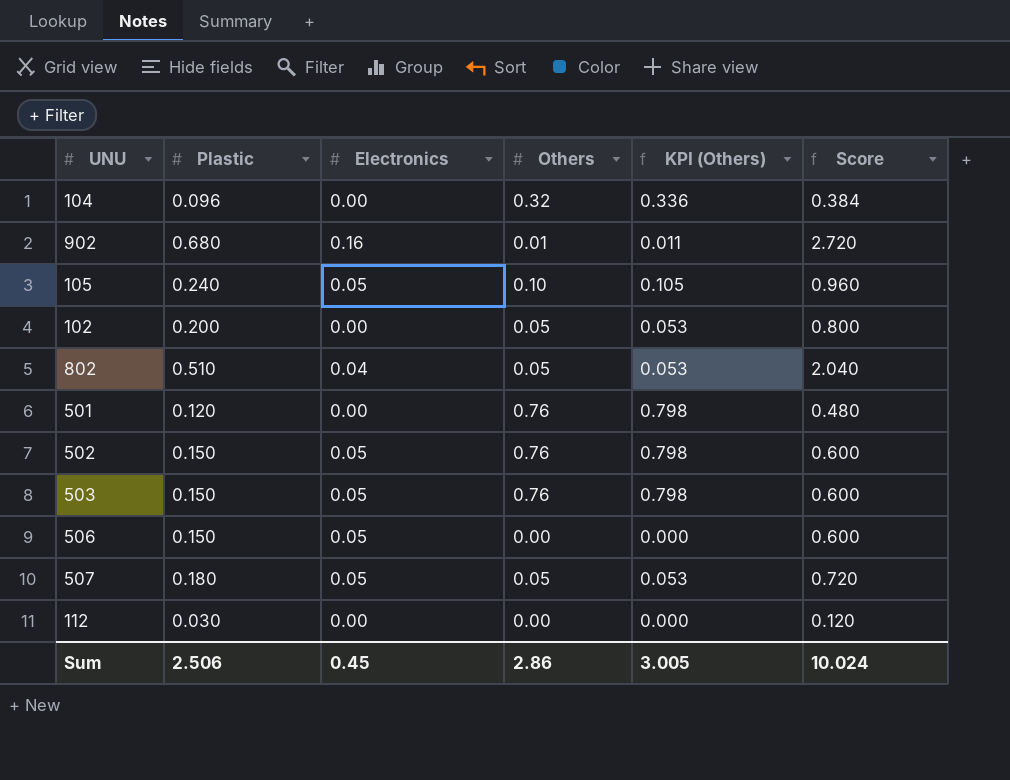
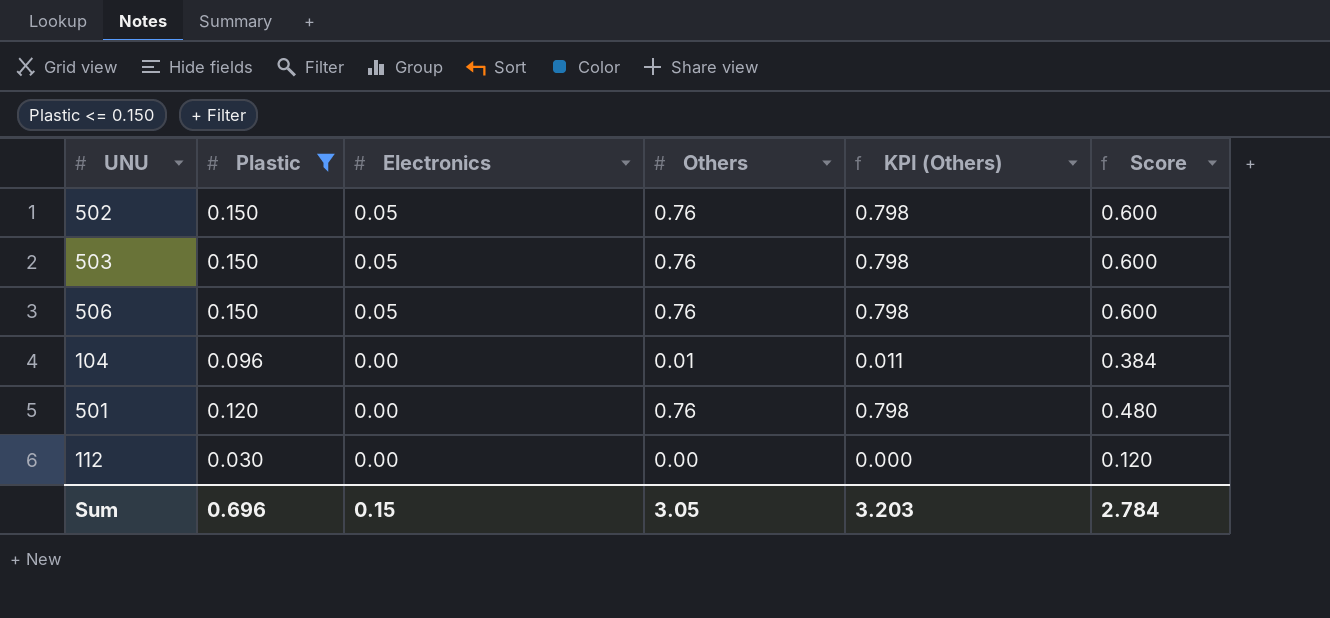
filter: none -> Plastic <= 0.150
row order: none -> Electronics descending
506 | Others: 0.00 -> 0.76
506 | KPI (Others): 0.000 -> 0.798
104 | Others: 0.32 -> 0.01
104 | KPI (Others): 0.336 -> 0.011
Sum | Plastic: 2.506 -> 0.696
Sum | Electronics: 0.45 -> 0.15
Sum | Others: 2.86 -> 3.05
Sum | KPI (Others): 3.005 -> 3.203
Sum | Score: 10.024 -> 2.784

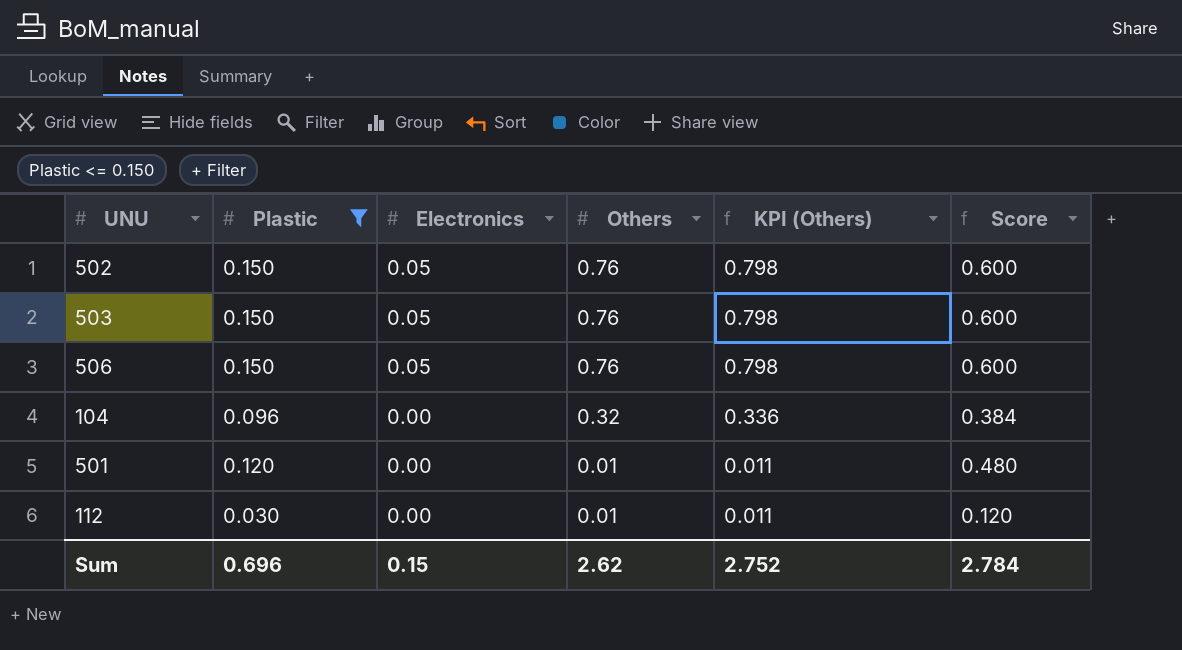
104 | Others: 0.01 -> 0.32
104 | KPI (Others): 0.011 -> 0.336
501 | Others: 0.76 -> 0.01
501 | KPI (Others): 0.798 -> 0.011
112 | Others: 0.00 -> 0.01
112 | KPI (Others): 0.000 -> 0.011
Sum | Others: 3.05 -> 2.62
Sum | KPI (Others): 3.203 -> 2.752

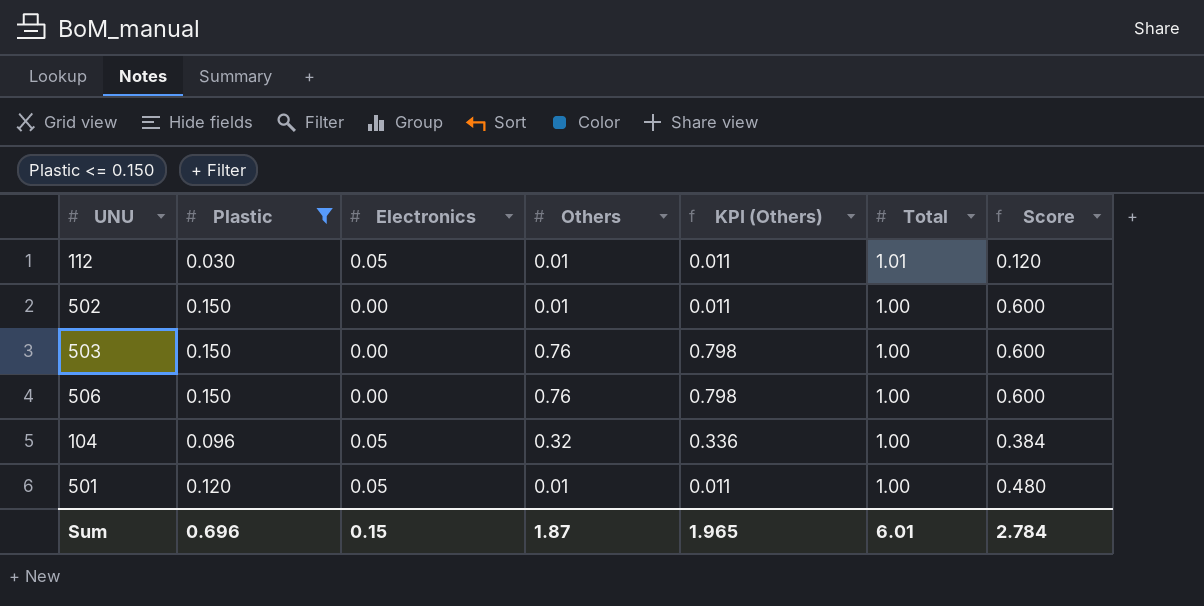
row order: Electronics descending -> Total descending
column Total | position: none -> 6
112 | Electronics: 0.00 -> 0.05
502 | Electronics: 0.05 -> 0.00
502 | Others: 0.76 -> 0.01
502 | KPI (Others): 0.798 -> 0.011
503 | Electronics: 0.05 -> 0.00
506 | Electronics: 0.05 -> 0.00
104 | Electronics: 0.00 -> 0.05
501 | Electronics: 0.00 -> 0.05
Sum | Others: 2.62 -> 1.87
Sum | KPI (Others): 2.752 -> 1.965

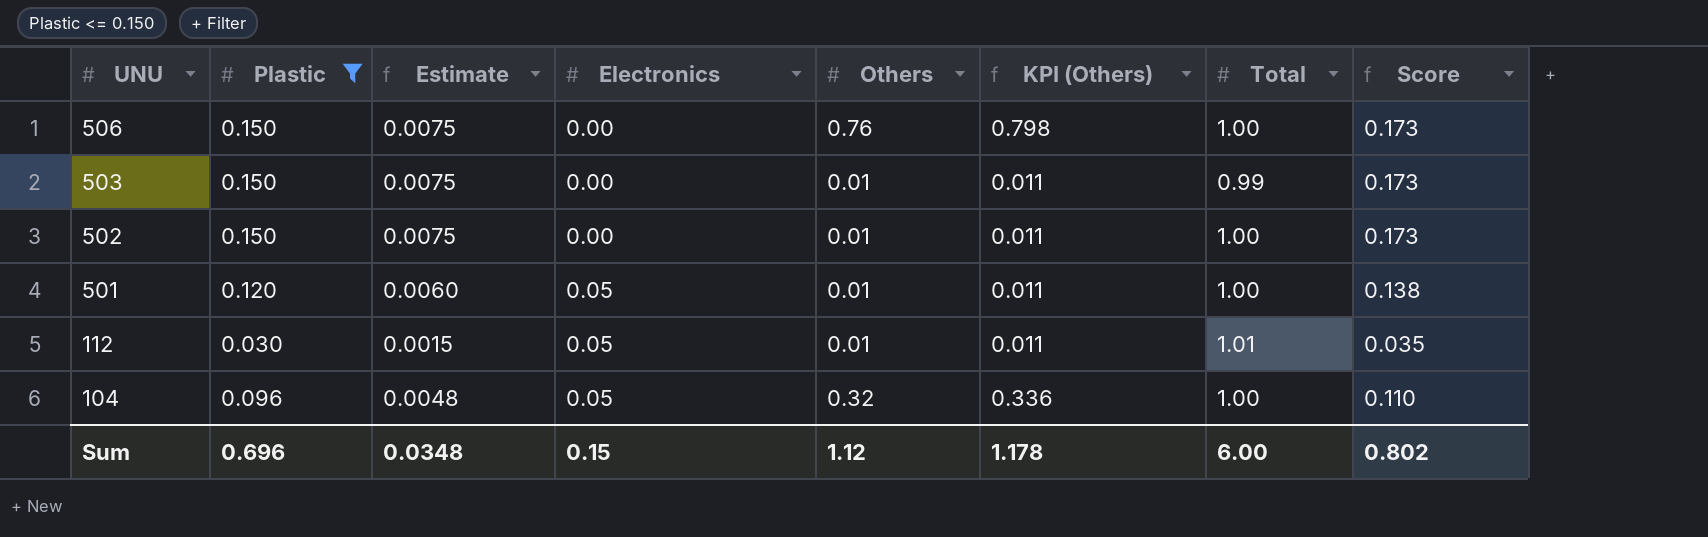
row order: Total descending -> UNU descending
column Estimate | formula: none -> [Plastic] * 0.05
column Score | formula: [Plastic] * 4 -> [Plastic] * 1.15
503 | Others: 0.76 -> 0.01
503 | KPI (Others): 0.798 -> 0.011
503 | Total: 1.00 -> 0.99
Sum | Others: 1.87 -> 1.12
Sum | KPI (Others): 1.965 -> 1.178
Sum | Total: 6.01 -> 6.00
Sum | Score: 2.784 -> 0.802

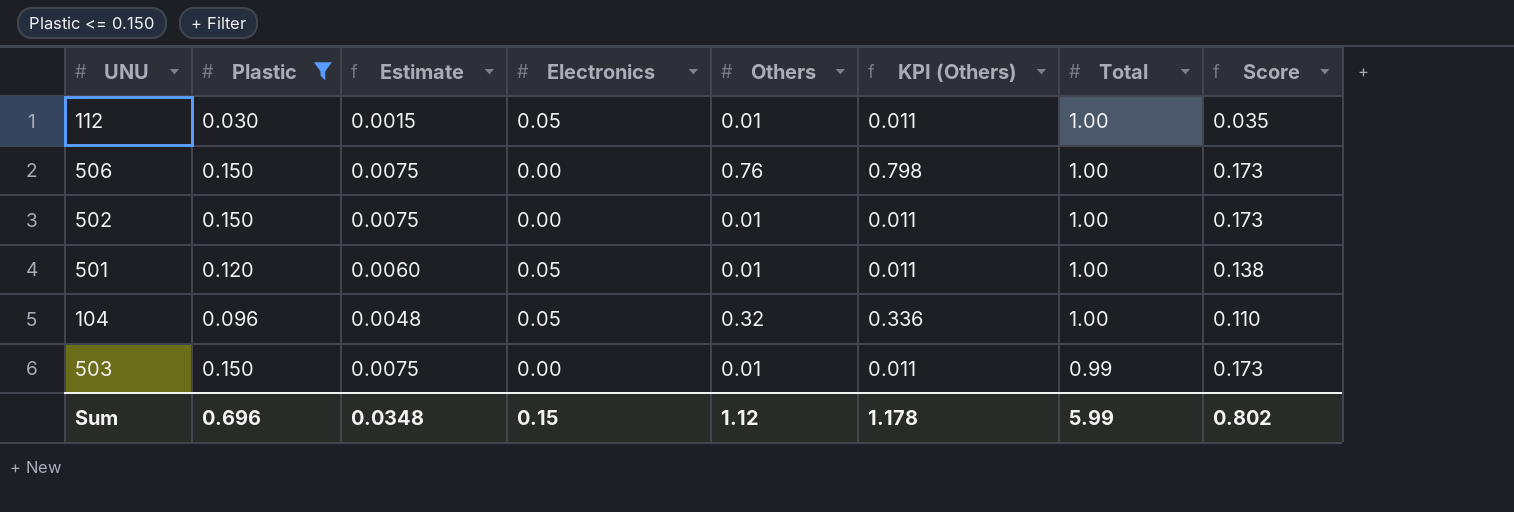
row order: UNU descending -> Total descending
112 | Total: 1.01 -> 1.00
Sum | Total: 6.00 -> 5.99

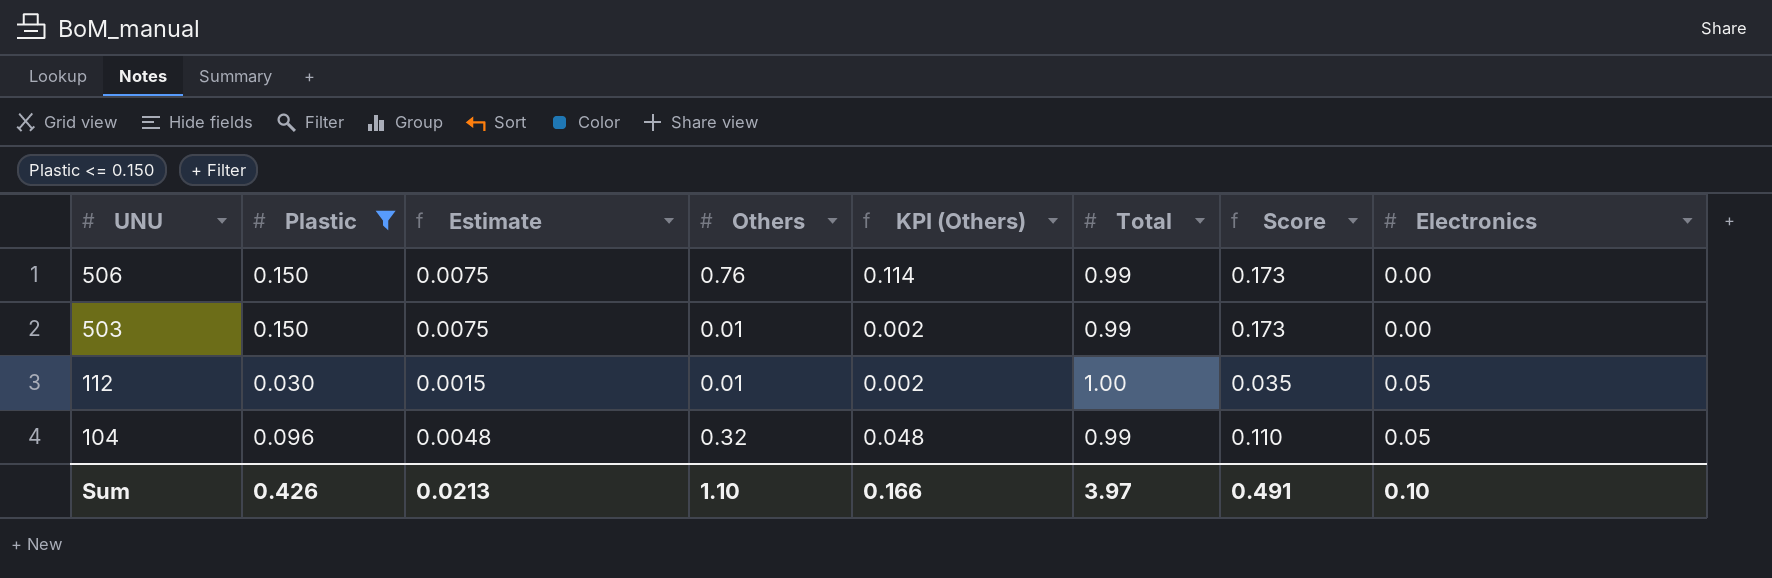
row order: Total descending -> UNU descending
column KPI (Others) | formula: [Others] * 1.05 -> [Others] * 0.15
column Electronics | position: 4 -> 8
row 502: 0.150 | 0.0075 | 0.00 | 0.01 | 0.011 | 1.00 | 0.173 -> none
row 501: 0.120 | 0.0060 | 0.05 | 0.01 | 0.011 | 1.00 | 0.138 -> none
506 | Total: 1.00 -> 0.99
104 | Total: 1.00 -> 0.99
Sum | Plastic: 0.696 -> 0.426
Sum | Estimate: 0.0348 -> 0.0213
Sum | Others: 1.12 -> 1.10
Sum | KPI (Others): 1.178 -> 0.166
Sum | Total: 5.99 -> 3.97
Sum | Score: 0.802 -> 0.491
Sum | Electronics: 0.15 -> 0.10

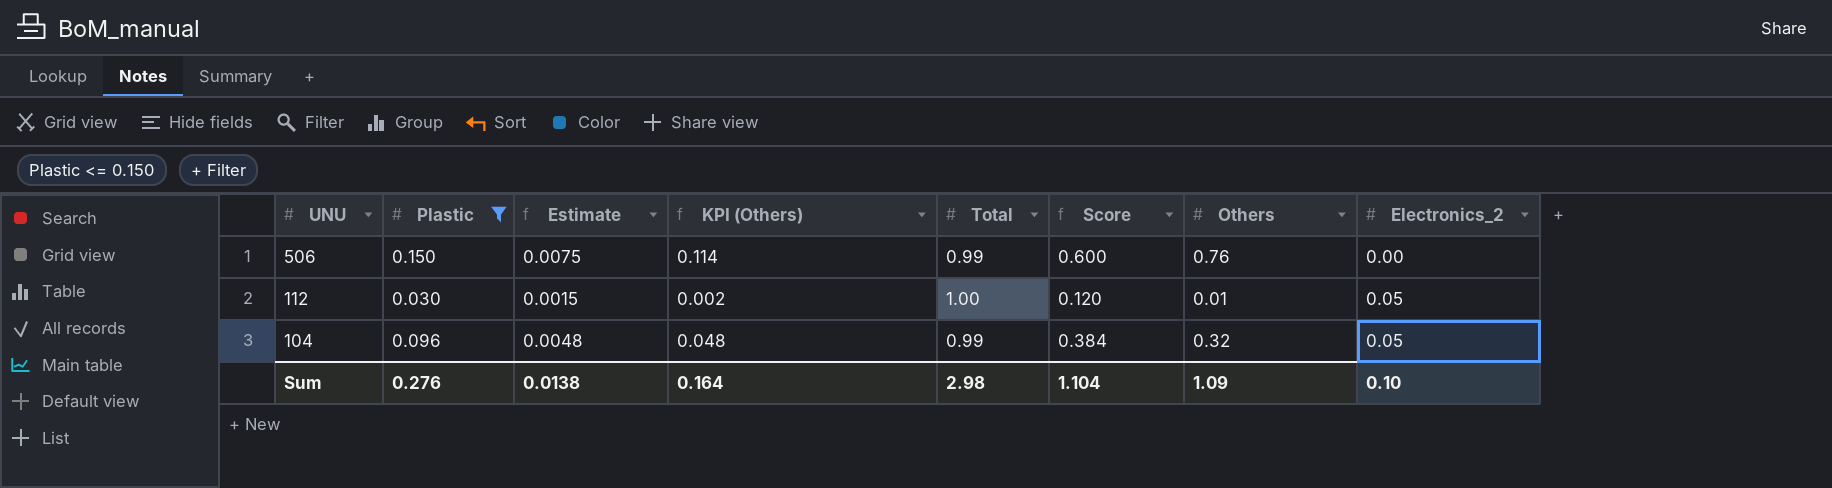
column Score | formula: [Plastic] * 1.15 -> [Plastic] * 4
column Others | position: 4 -> 7
column name: Electronics -> Electronics_2
row 503: 0.150 | 0.0075 | 0.01 | 0.002 | 0.99 | 0.173 | 0.00 -> none
Sum | Plastic: 0.426 -> 0.276
Sum | Estimate: 0.0213 -> 0.0138
Sum | KPI (Others): 0.166 -> 0.164
Sum | Total: 3.97 -> 2.98
Sum | Score: 0.491 -> 1.104
Sum | Others: 1.10 -> 1.09

